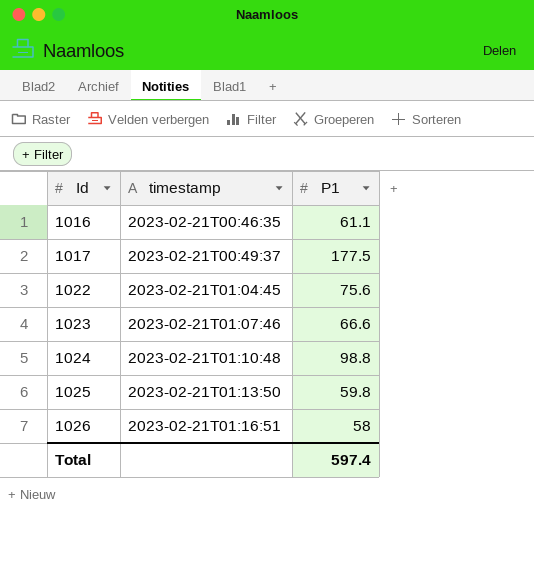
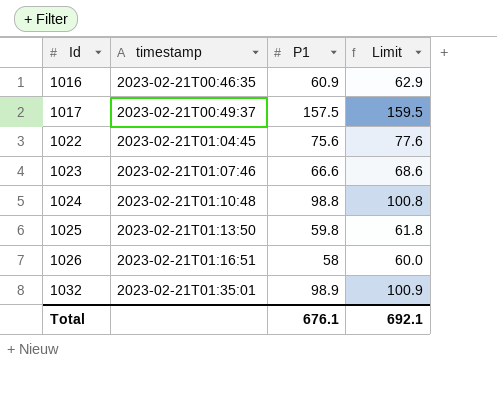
column Limit | formula: none -> [P1] + 2
1016 | P1: 61.1 -> 60.9
1017 | P1: 177.5 -> 157.5
row 1032: none -> 2023-02-21T01:35:01 | 98.9 | 100.9
Total | P1: 597.4 -> 676.1

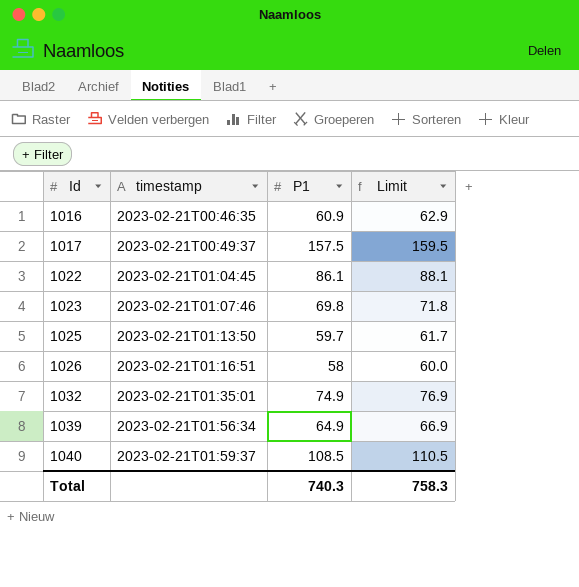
row 1024: 2023-02-21T01:10:48 | 98.8 | 100.8 -> none
1022 | P1: 75.6 -> 86.1
1022 | Limit: 77.6 -> 88.1
1023 | P1: 66.6 -> 69.8
1023 | Limit: 68.6 -> 71.8
1025 | P1: 59.8 -> 59.7
1025 | Limit: 61.8 -> 61.7
1032 | P1: 98.9 -> 74.9
1032 | Limit: 100.9 -> 76.9
row 1039: none -> 2023-02-21T01:56:34 | 64.9 | 66.9
row 1040: none -> 2023-02-21T01:59:37 | 108.5 | 110.5
Total | P1: 676.1 -> 740.3
Total | Limit: 692.1 -> 758.3

